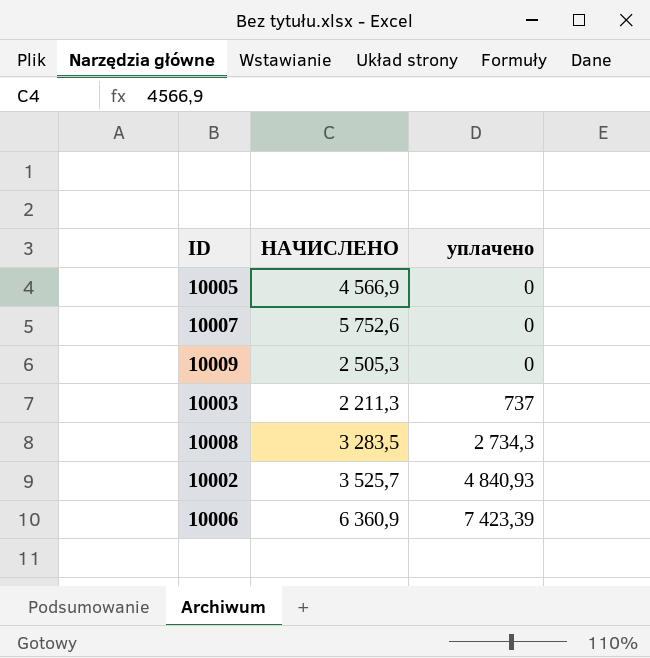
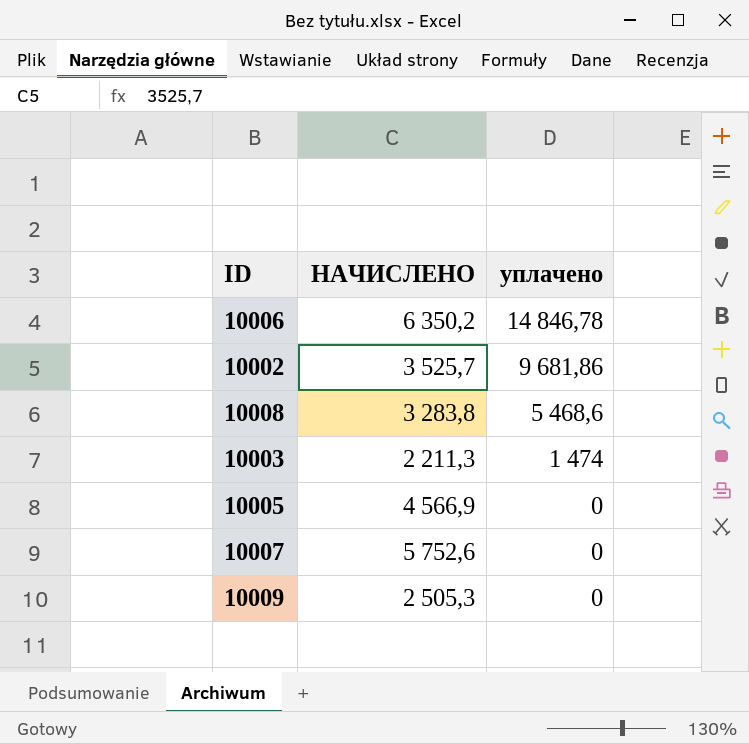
row order: уплачено ascending -> уплачено descending
10006 | НАЧИСЛЕНО: 6 360,9 -> 6 350,2
10006 | уплачено: 7 423,39 -> 14 846,78
10002 | уплачено: 4 840,93 -> 9 681,86
10008 | НАЧИСЛЕНО: 3 283,5 -> 3 283,8
10008 | уплачено: 2 734,3 -> 5 468,6
10003 | уплачено: 737 -> 1 474

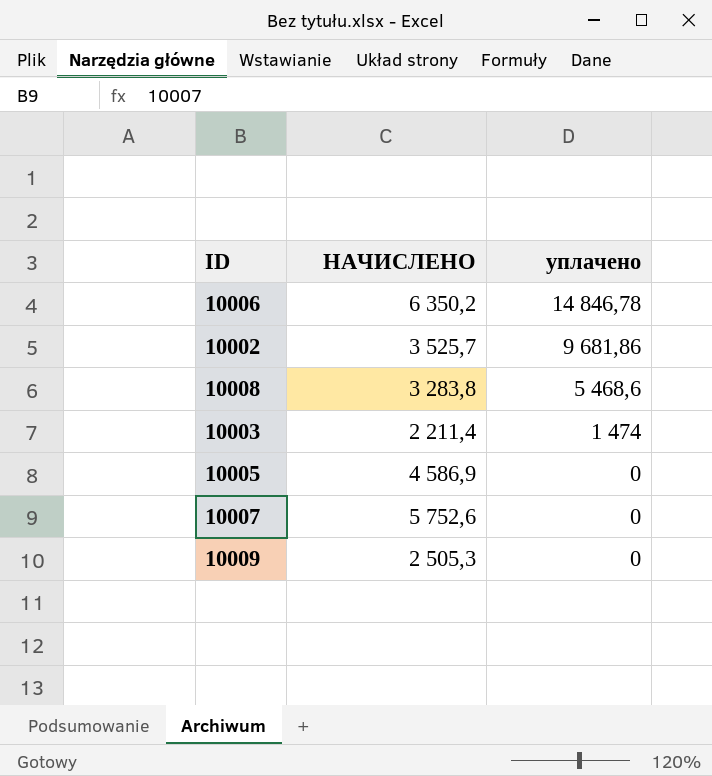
10003 | НАЧИСЛЕНО: 2 211,3 -> 2 211,4
10005 | НАЧИСЛЕНО: 4 566,9 -> 4 586,9

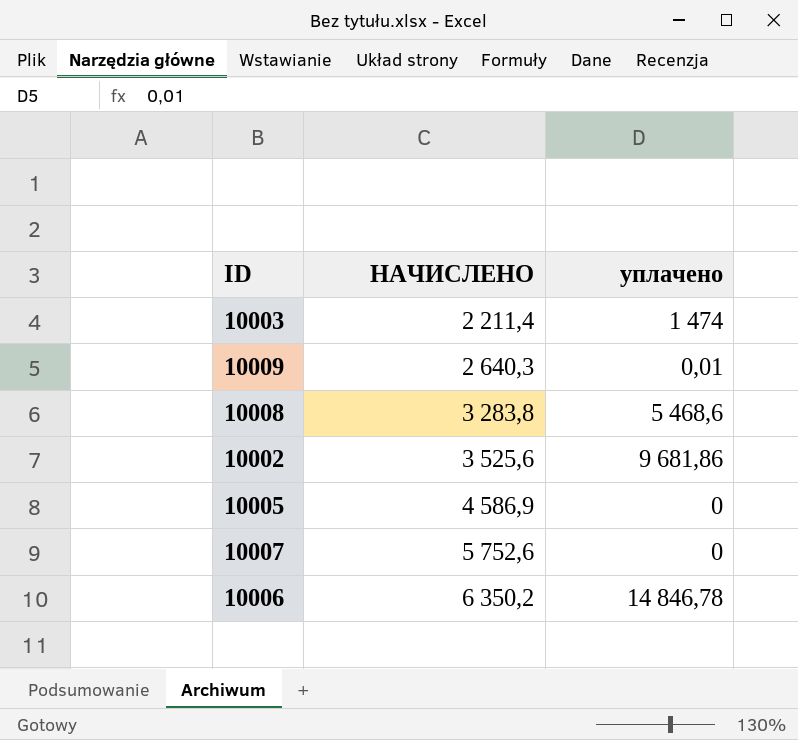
row order: уплачено descending -> НАЧИСЛЕНО ascending
10009 | НАЧИСЛЕНО: 2 505,3 -> 2 640,3
10009 | уплачено: 0 -> 0,01
10002 | НАЧИСЛЕНО: 3 525,7 -> 3 525,6

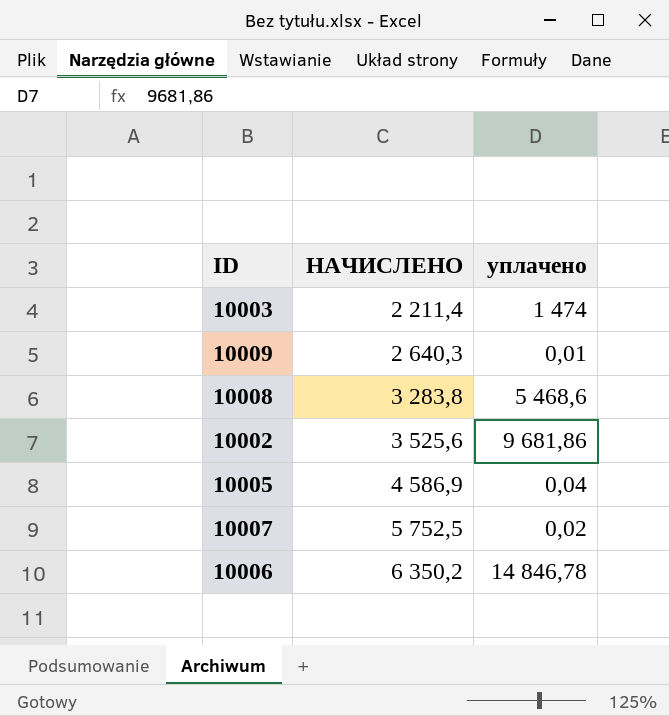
10005 | уплачено: 0 -> 0,04
10007 | НАЧИСЛЕНО: 5 752,6 -> 5 752,5
10007 | уплачено: 0 -> 0,02

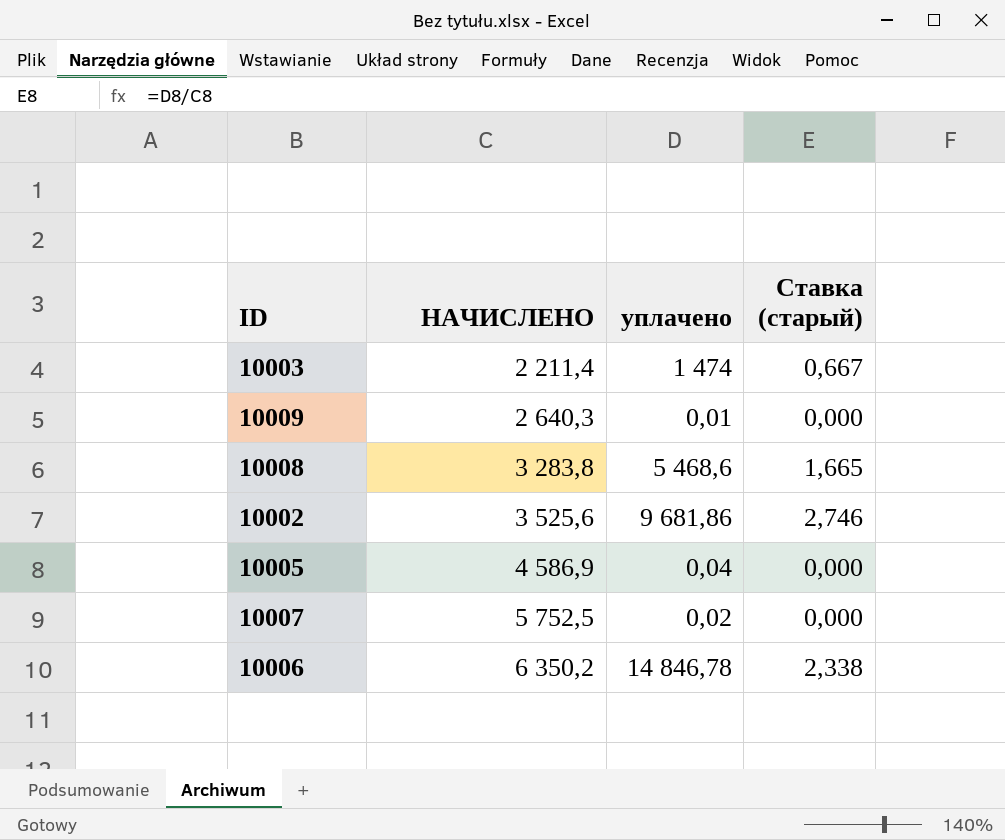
column Ставка (старый) | formula: none -> [уплачено] / [НАЧИСЛЕНО]

